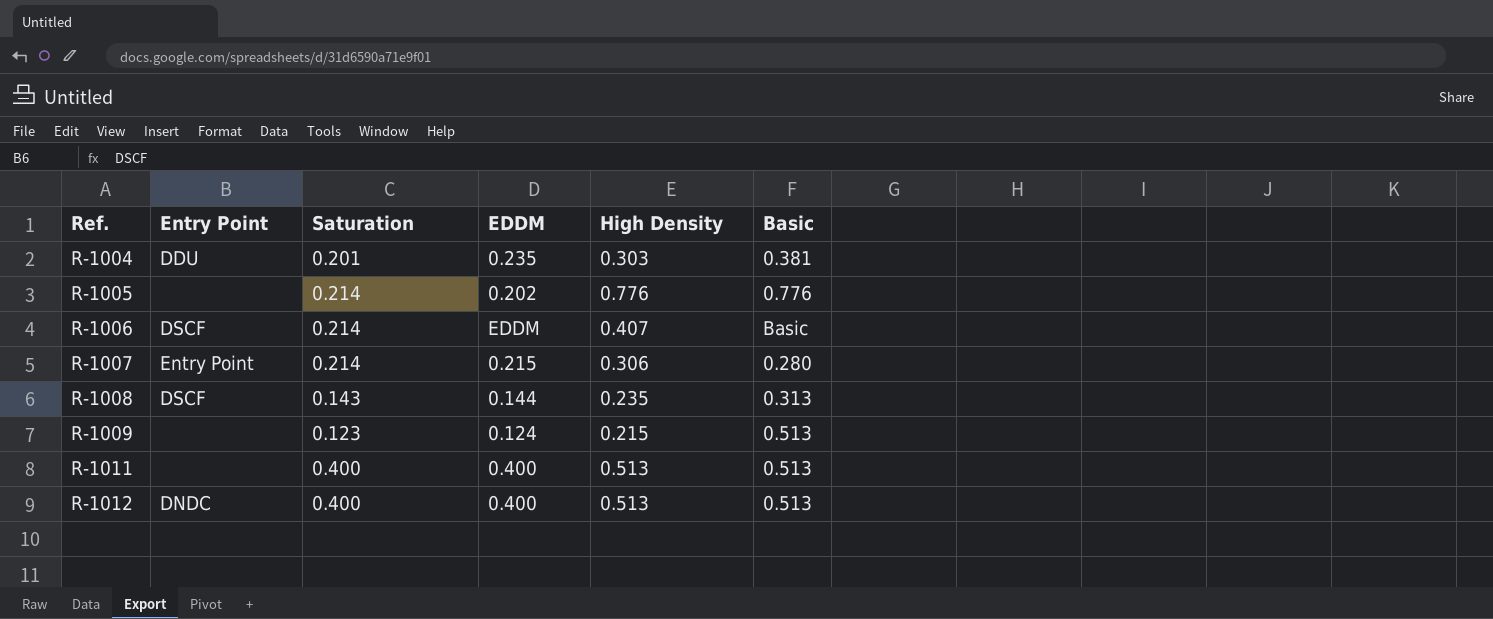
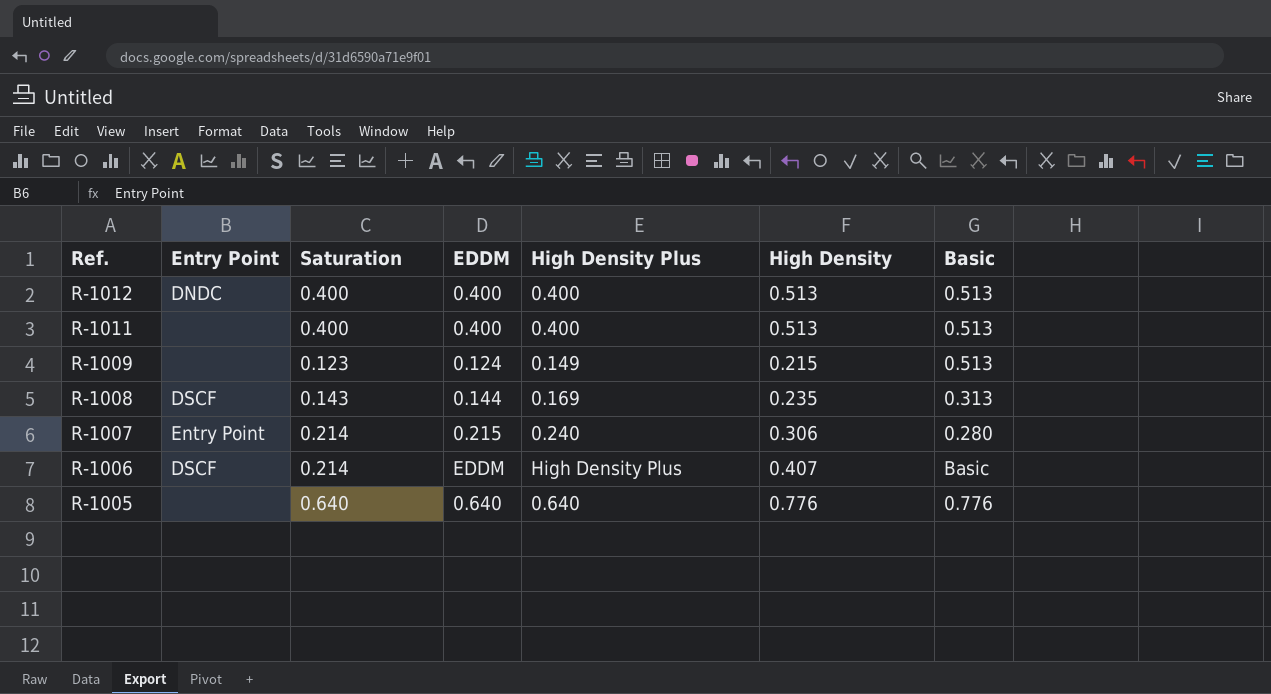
row order: Ref. ascending -> Ref. descending
column High Density Plus | position: none -> 5
row R-1004: DDU | 0.201 | 0.235 | 0.303 | 0.381 -> none
R-1005 | Saturation: 0.214 -> 0.640
R-1005 | EDDM: 0.202 -> 0.640

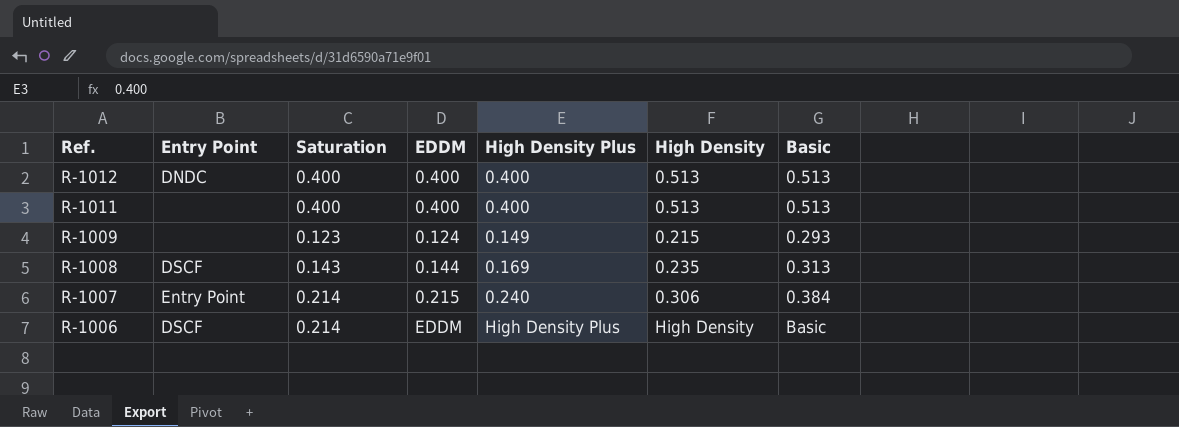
row R-1005: none | 0.640 | 0.640 | 0.640 | 0.776 | 0.776 -> none
R-1009 | Basic: 0.513 -> 0.293
R-1007 | Basic: 0.280 -> 0.384
R-1006 | High Density: 0.407 -> High Density

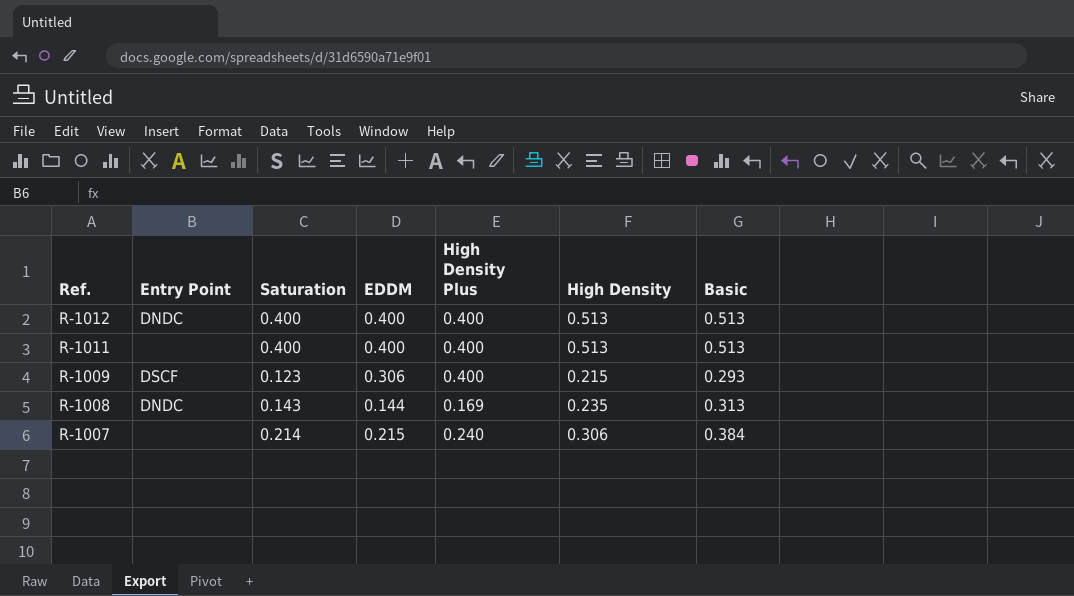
row R-1006: DSCF | 0.214 | EDDM | High Density Plus | High Density | Basic -> none
R-1009 | Entry Point: none -> DSCF
R-1009 | EDDM: 0.124 -> 0.306
R-1009 | High Density Plus: 0.149 -> 0.400
R-1008 | Entry Point: DSCF -> DNDC
R-1007 | Entry Point: Entry Point -> none

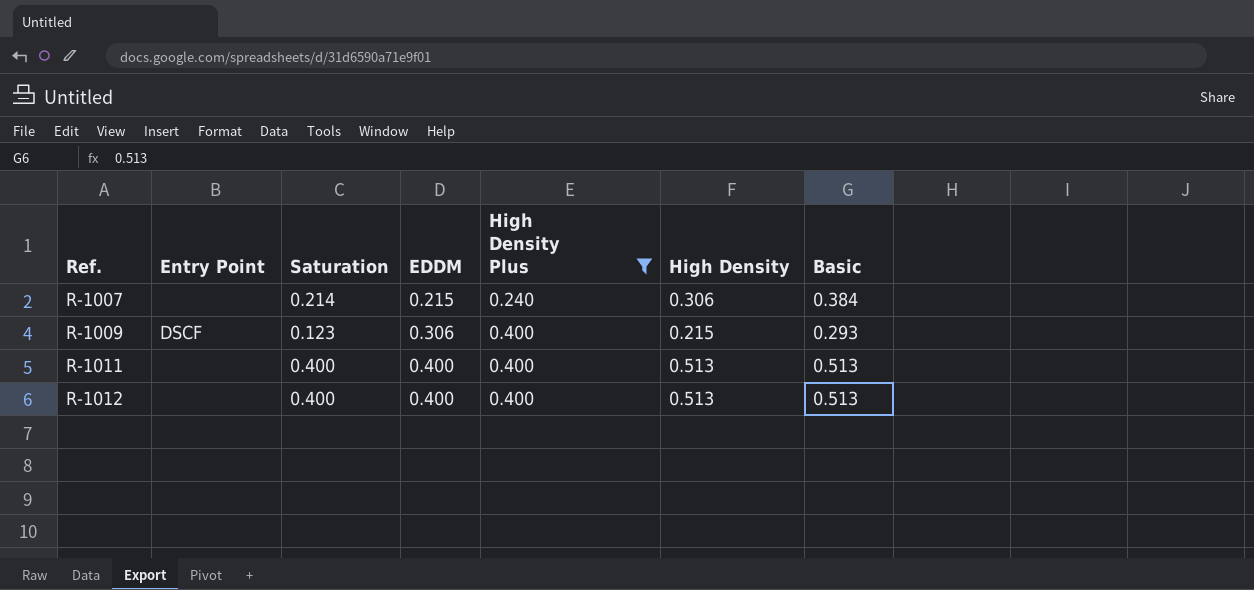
filter: none -> High Density Plus != 0.169
row order: Ref. descending -> Ref. ascending
R-1012 | Entry Point: DNDC -> none

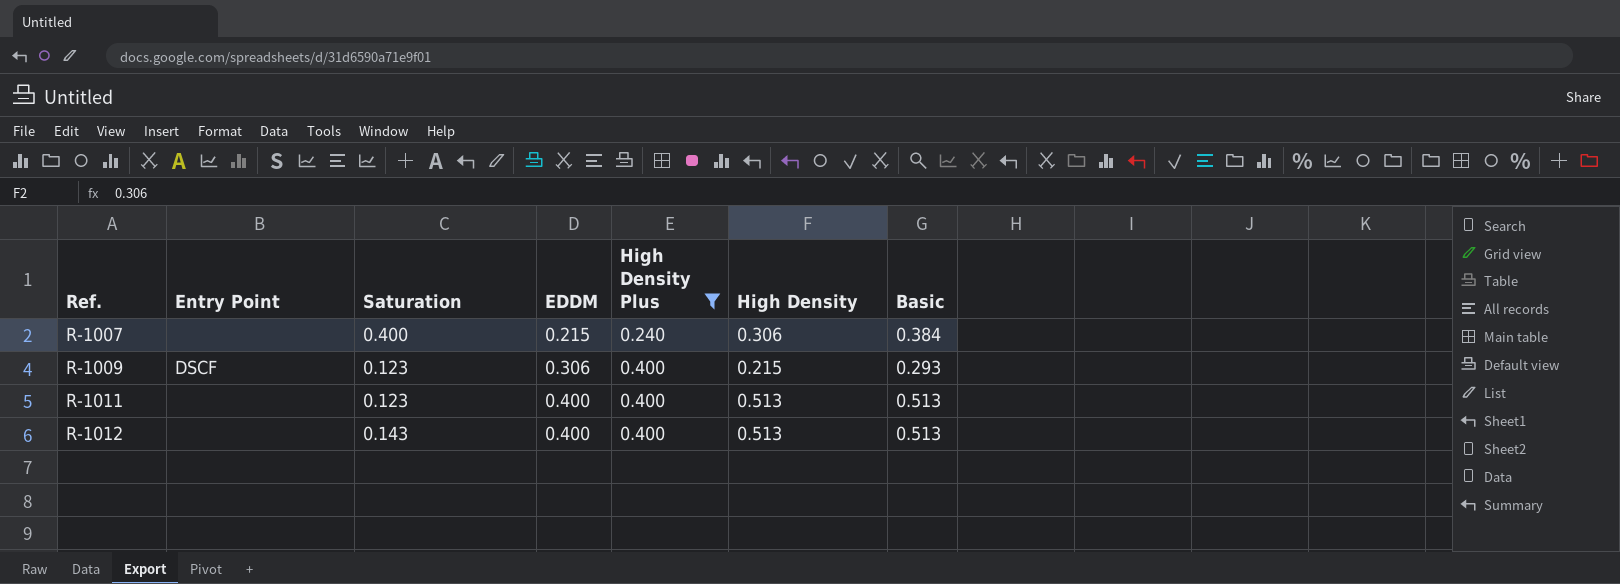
R-1007 | Saturation: 0.214 -> 0.400
R-1011 | Saturation: 0.400 -> 0.123
R-1012 | Saturation: 0.400 -> 0.143

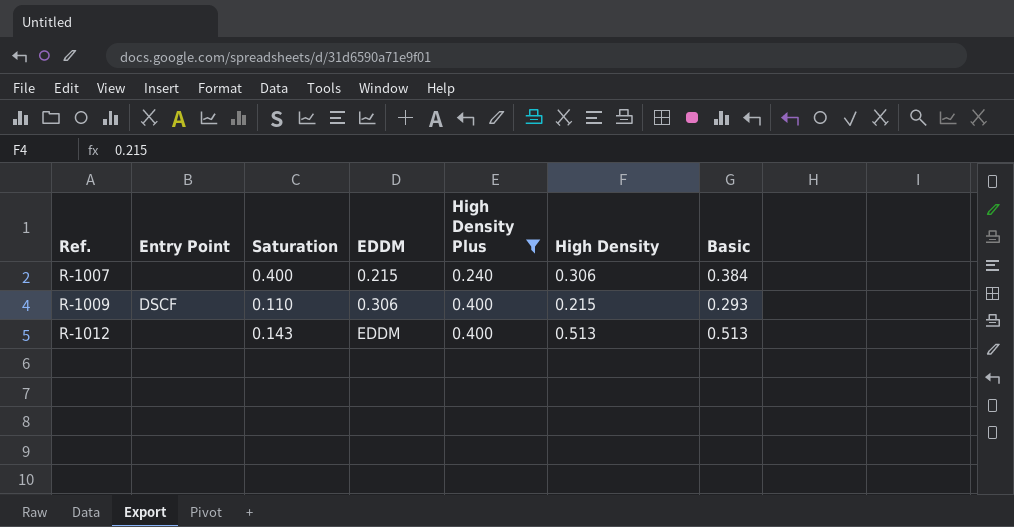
row R-1011: none | 0.123 | 0.400 | 0.400 | 0.513 | 0.513 -> none
R-1009 | Saturation: 0.123 -> 0.110
R-1012 | EDDM: 0.400 -> EDDM

